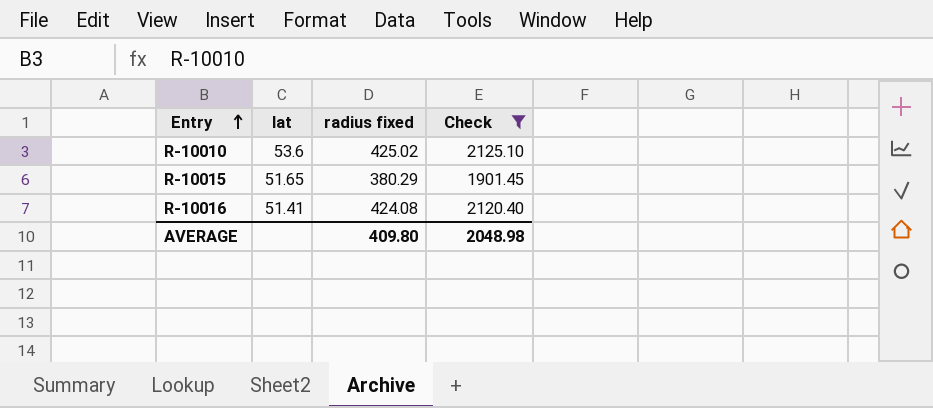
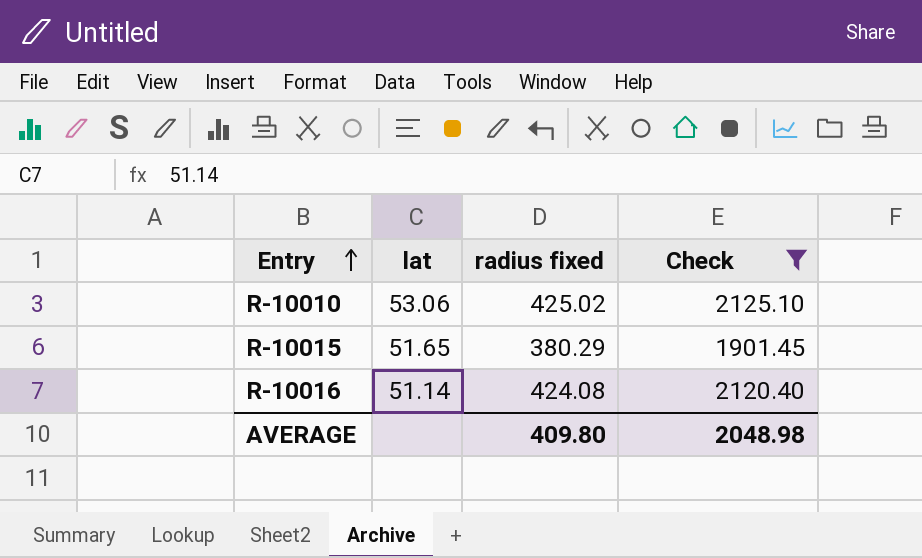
R-10010 | lat: 53.6 -> 53.06
R-10016 | lat: 51.41 -> 51.14

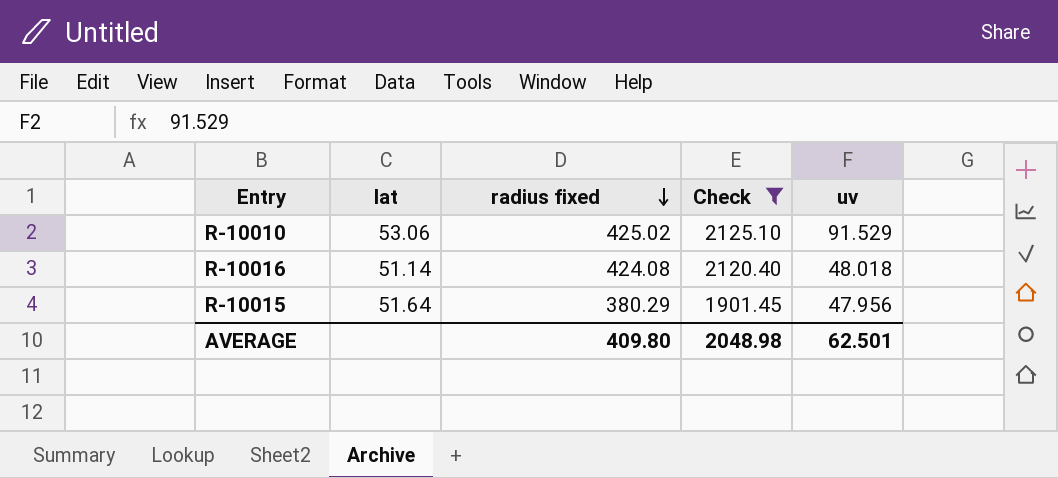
row order: Entry ascending -> radius fixed descending
column uv | position: none -> 5
R-10015 | lat: 51.65 -> 51.64

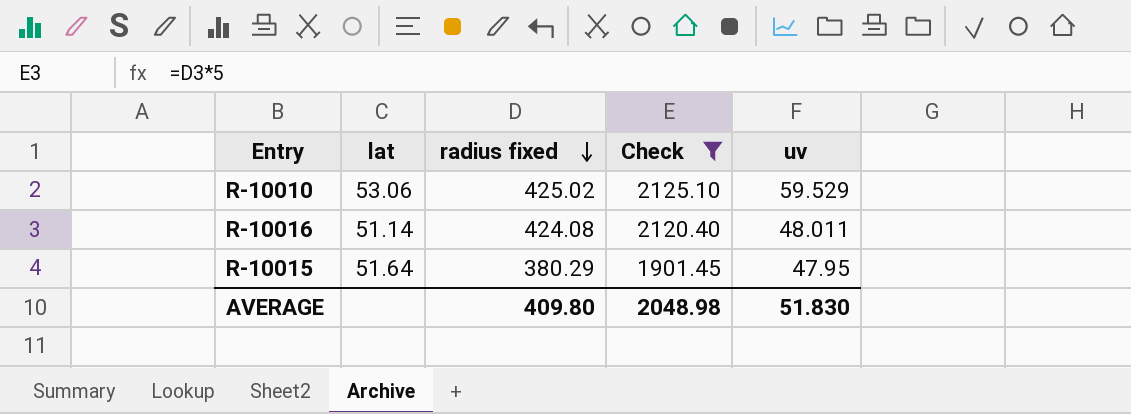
R-10010 | uv: 91.529 -> 59.529
R-10016 | uv: 48.018 -> 48.011
R-10015 | uv: 47.956 -> 47.95
AVERAGE | uv: 62.501 -> 51.830

